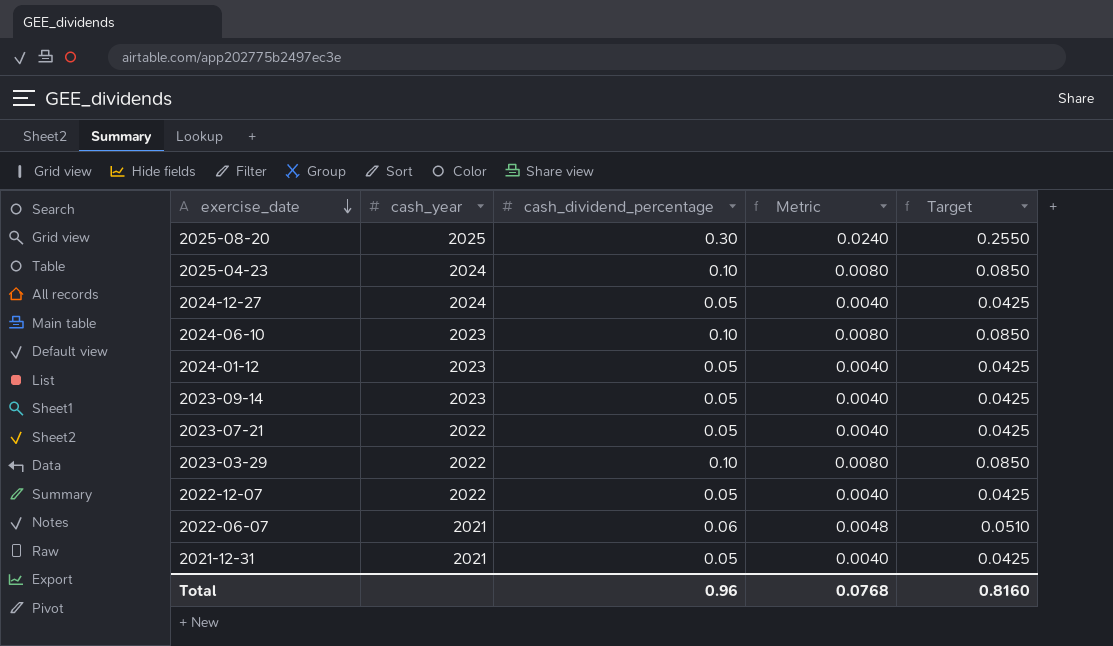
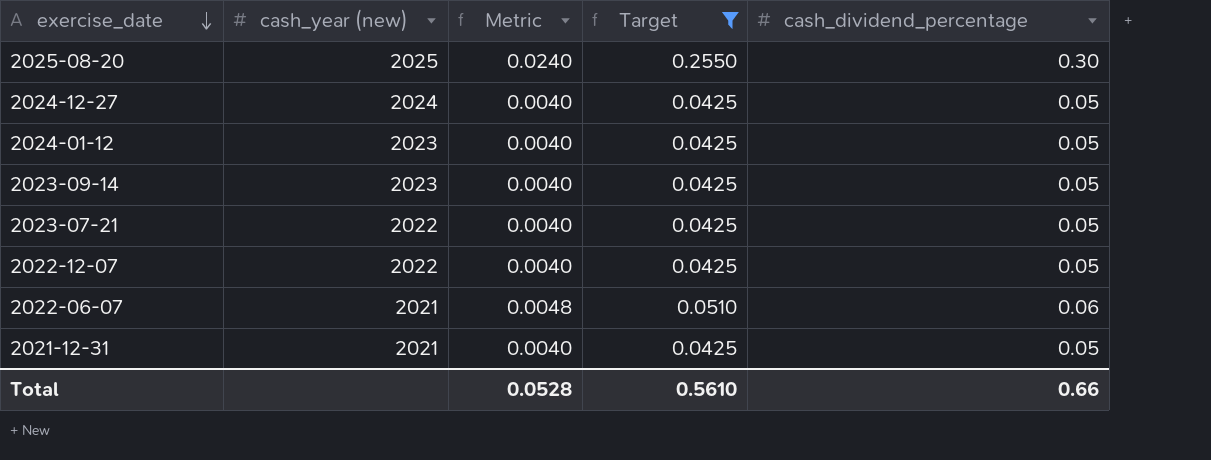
filter: none -> Target != 0.0850
column name: cash_year -> cash_year (new)
column cash_dividend_percentage | position: 3 -> 5
Total | Metric: 0.0768 -> 0.0528
Total | Target: 0.8160 -> 0.5610
Total | cash_dividend_percentage: 0.96 -> 0.66

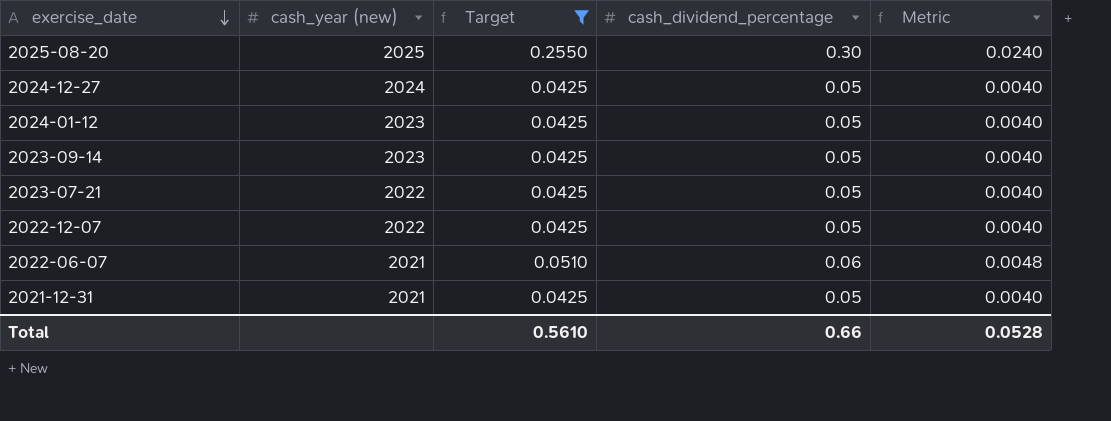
column Metric | position: 3 -> 5

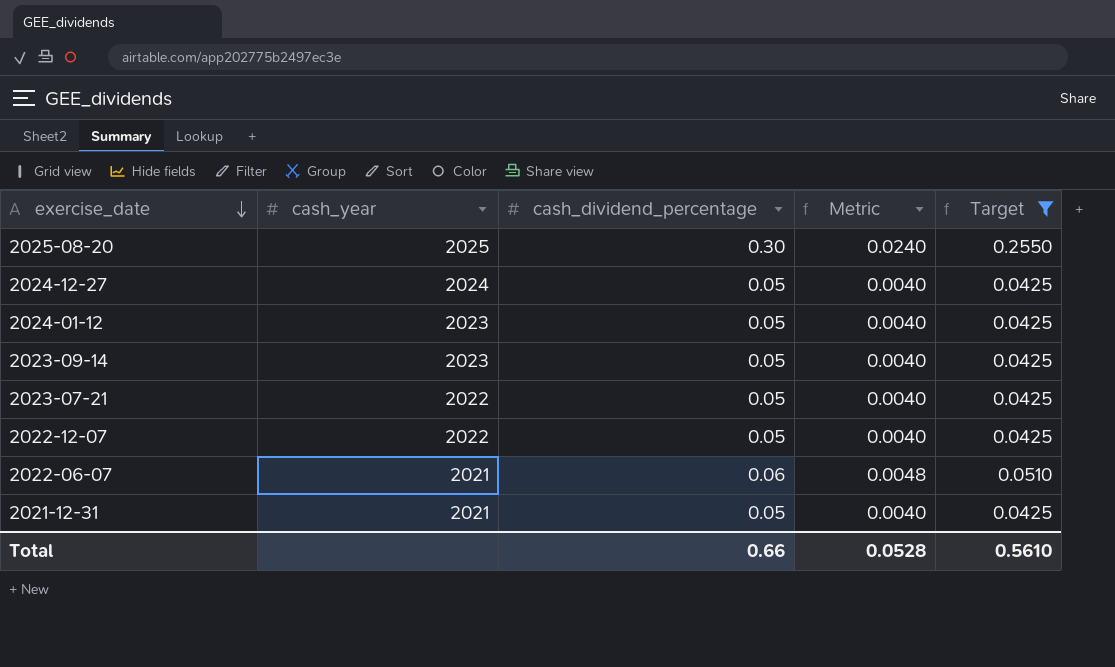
column name: cash_year (new) -> cash_year
column Target | position: 3 -> 5

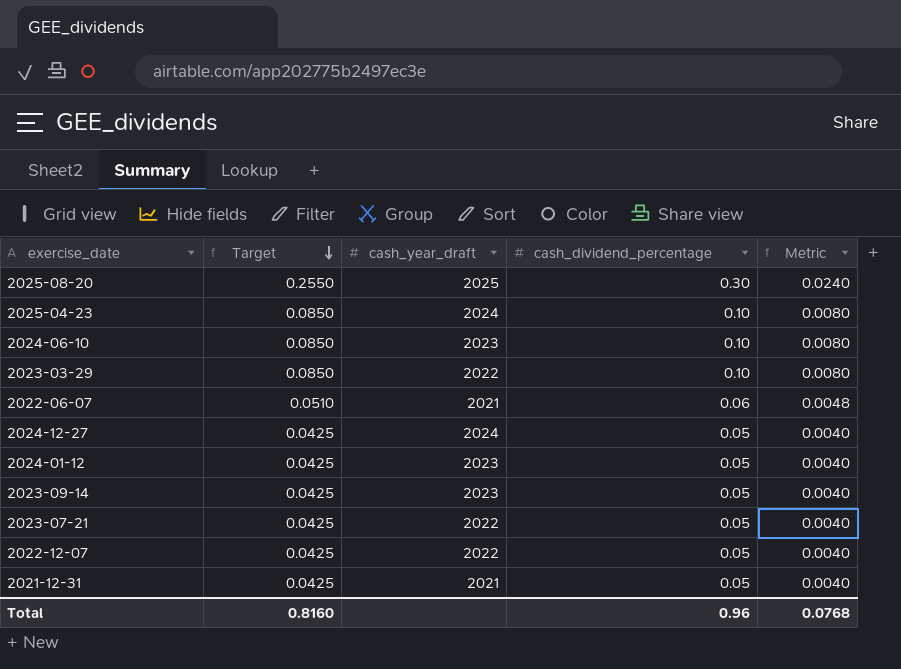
filter: Target != 0.0850 -> none
row order: exercise_date descending -> Target descending
column Target | position: 5 -> 2
column name: cash_year -> cash_year_draft
Total | Target: 0.5610 -> 0.8160
Total | cash_dividend_percentage: 0.66 -> 0.96
Total | Metric: 0.0528 -> 0.0768

